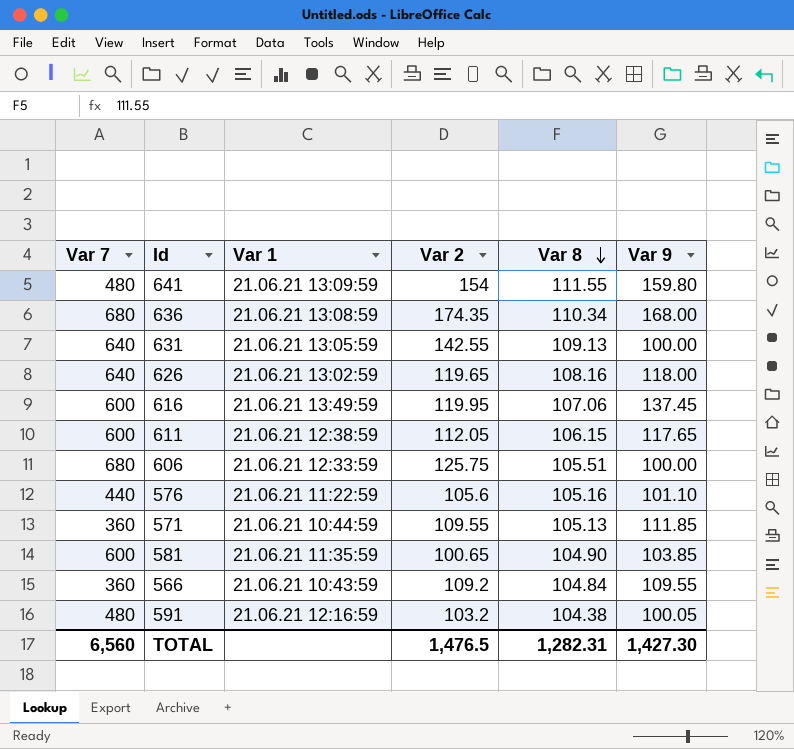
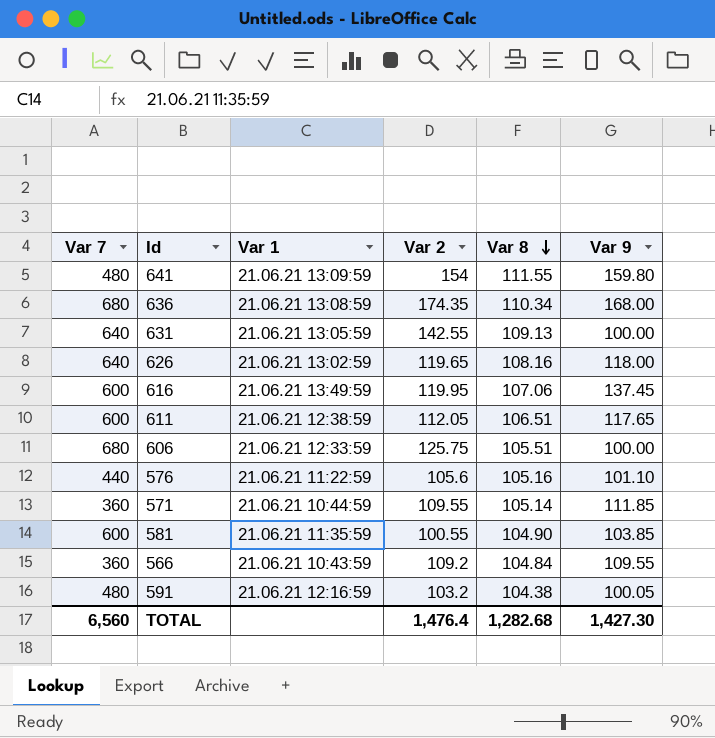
611 | Var 8: 106.15 -> 106.51
571 | Var 8: 105.13 -> 105.14
581 | Var 2: 100.65 -> 100.55
TOTAL | Var 2: 1,476.5 -> 1,476.4
TOTAL | Var 8: 1,282.31 -> 1,282.68

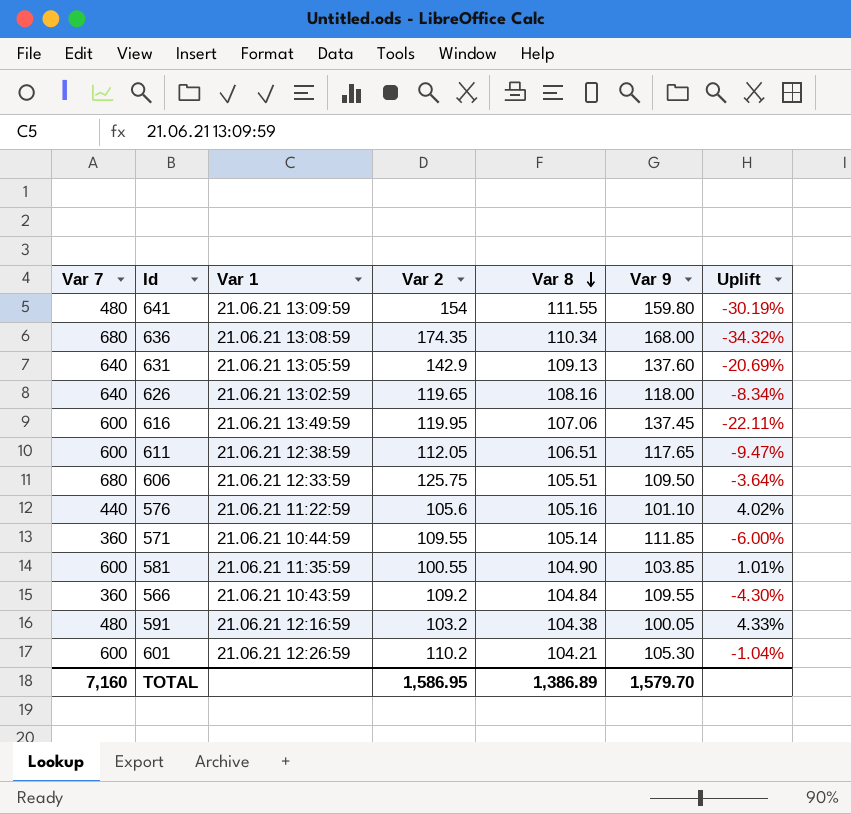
column Uplift | formula: none -> ([Var 8] - [Var 9]) / [Var 9]
631 | Var 2: 142.55 -> 142.9
631 | Var 9: 100.00 -> 137.60
606 | Var 9: 100.00 -> 109.50
row 601: none -> 600 | 21.06.21 12:26:59 | 110.2 | 104.21 | 105.30 | -1.04%
TOTAL | Var 7: 6,560 -> 7,160
TOTAL | Var 2: 1,476.4 -> 1,586.95
TOTAL | Var 8: 1,282.68 -> 1,386.89
TOTAL | Var 9: 1,427.30 -> 1,579.70

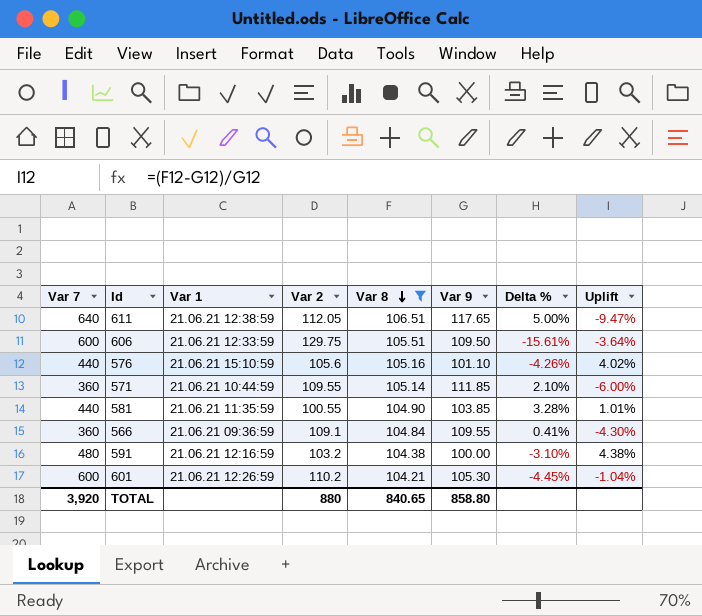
filter: none -> Var 8 <= 106.51
column Delta % | formula: none -> ([Var 9] - [Var 2]) / [Var 2]
611 | Var 7: 600 -> 640
606 | Var 7: 680 -> 600
606 | Var 2: 125.75 -> 129.75
576 | Var 1: 21.06.21 11:22:59 -> 21.06.21 15:10:59
581 | Var 7: 600 -> 440
566 | Var 1: 21.06.21 10:43:59 -> 21.06.21 09:36:59
566 | Var 2: 109.2 -> 109.1
591 | Var 9: 100.05 -> 100.00
591 | Uplift: 4.33% -> 4.38%
TOTAL | Var 7: 7,160 -> 3,920
TOTAL | Var 2: 1,586.95 -> 880
TOTAL | Var 8: 1,386.89 -> 840.65
TOTAL | Var 9: 1,579.70 -> 858.80

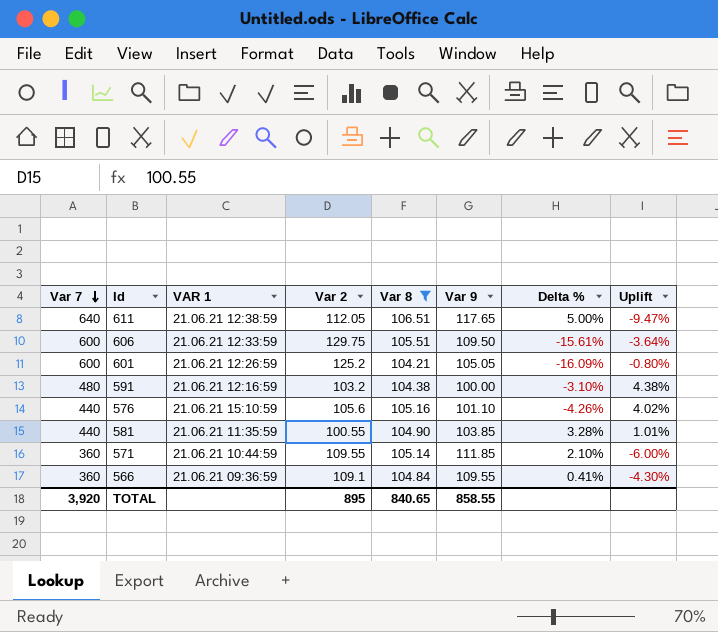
row order: Var 8 descending -> Var 7 descending
column name: Var 1 -> VAR 1
601 | Var 2: 110.2 -> 125.2
601 | Var 9: 105.30 -> 105.05
601 | Delta %: -4.45% -> -16.09%
601 | Uplift: -1.04% -> -0.80%
TOTAL | Var 2: 880 -> 895
TOTAL | Var 9: 858.80 -> 858.55

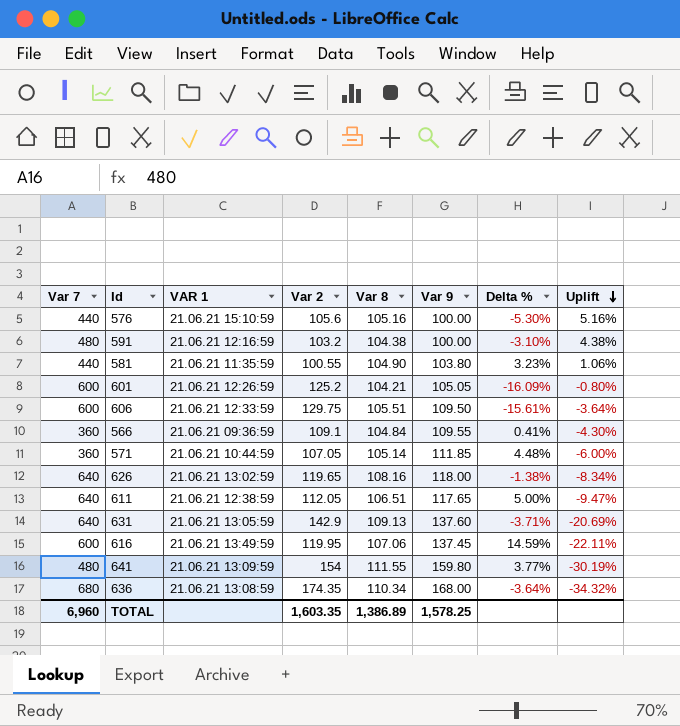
filter: Var 8 <= 106.51 -> none
row order: Var 7 descending -> Uplift descending
576 | Var 9: 101.10 -> 100.00
576 | Delta %: -4.26% -> -5.30%
576 | Uplift: 4.02% -> 5.16%
581 | Var 9: 103.85 -> 103.80
581 | Delta %: 3.28% -> 3.23%
581 | Uplift: 1.01% -> 1.06%
571 | Var 2: 109.55 -> 107.05
571 | Delta %: 2.10% -> 4.48%
TOTAL | Var 7: 3,920 -> 6,960
TOTAL | Var 2: 895 -> 1,603.35
TOTAL | Var 8: 840.65 -> 1,386.89
TOTAL | Var 9: 858.55 -> 1,578.25

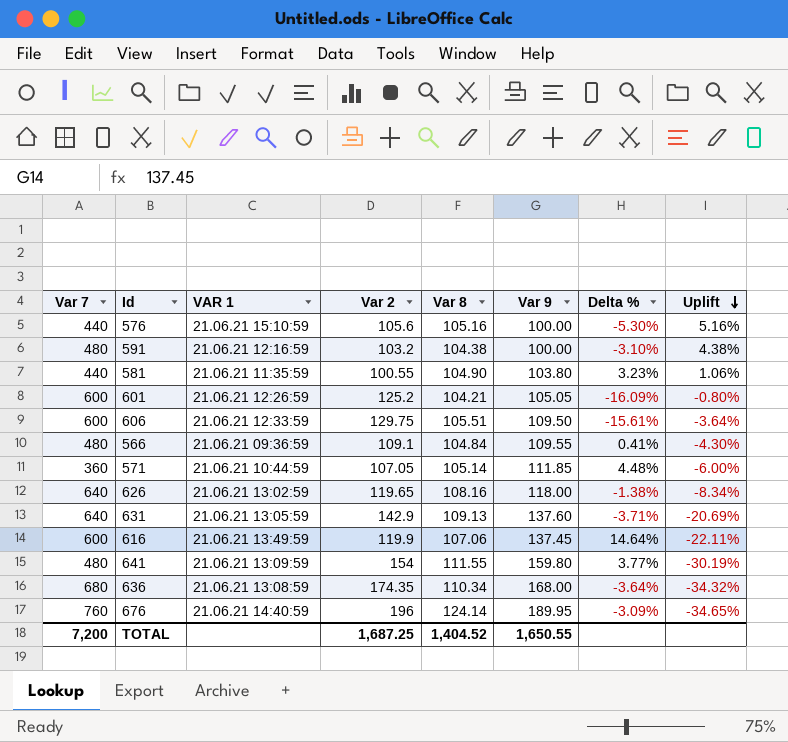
row 611: 640 | 21.06.21 12:38:59 | 112.05 | 106.51 | 117.65 | 5.00% | -9.47% -> none
566 | Var 7: 360 -> 480
616 | Var 2: 119.95 -> 119.9
616 | Delta %: 14.59% -> 14.64%
row 676: none -> 760 | 21.06.21 14:40:59 | 196 | 124.14 | 189.95 | -3.09% | -34.65%
TOTAL | Var 7: 6,960 -> 7,200
TOTAL | Var 2: 1,603.35 -> 1,687.25
TOTAL | Var 8: 1,386.89 -> 1,404.52
TOTAL | Var 9: 1,578.25 -> 1,650.55

